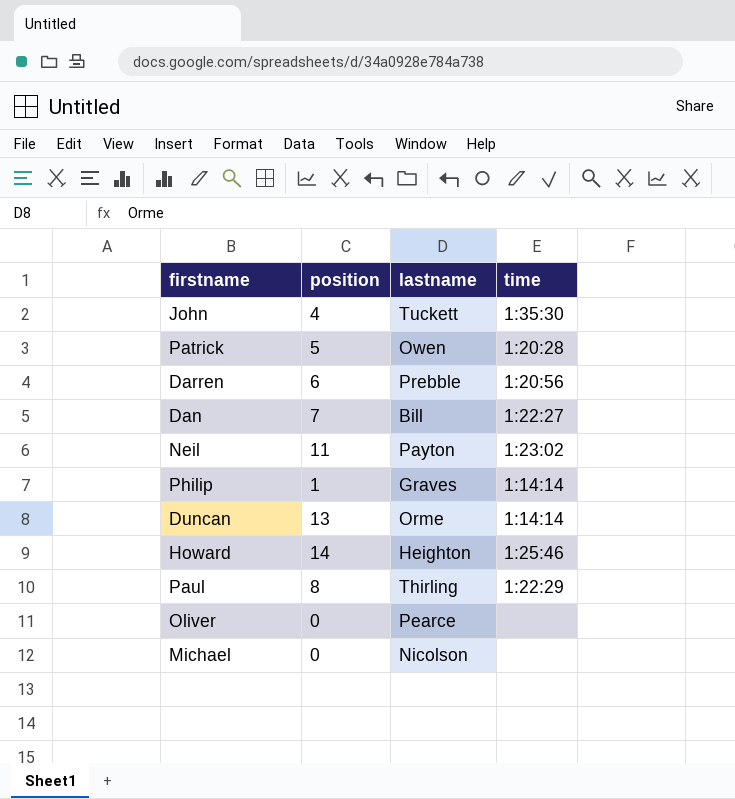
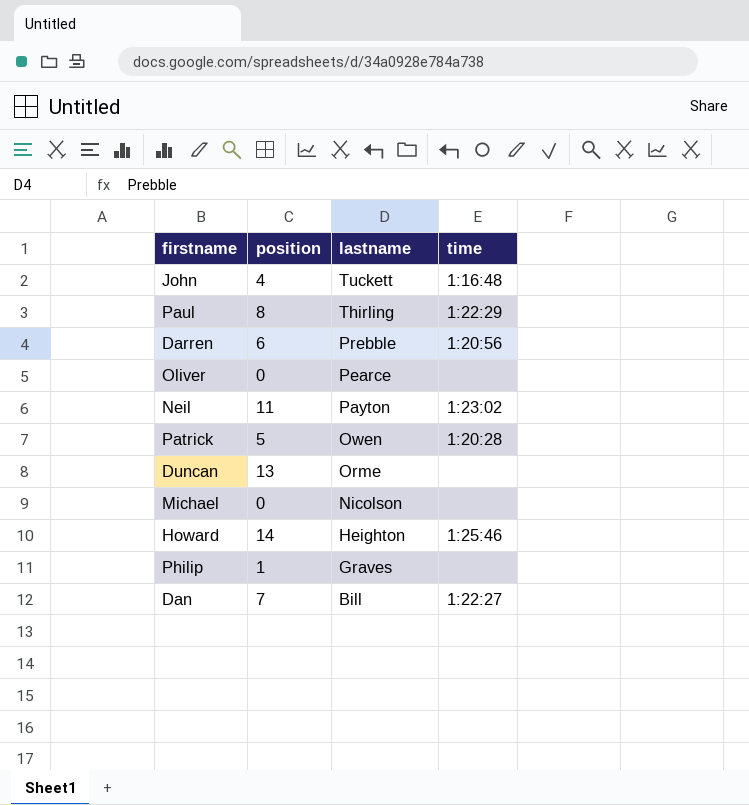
row order: none -> lastname descending
John | time: 1:35:30 -> 1:16:48
Duncan | time: 1:14:14 -> none
Philip | time: 1:14:14 -> none

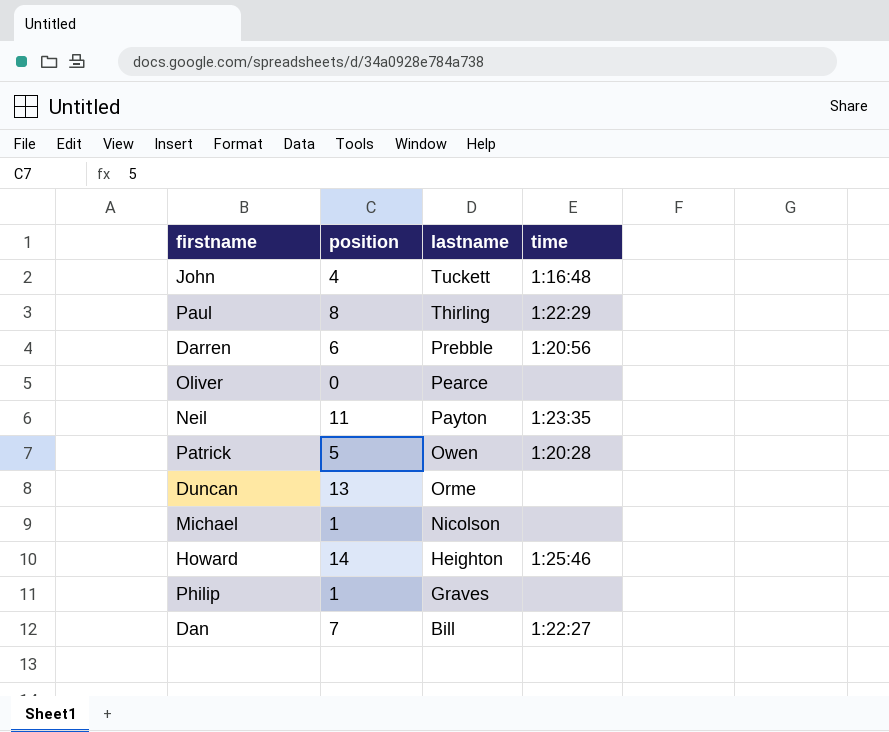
Neil | time: 1:23:02 -> 1:23:35
Michael | position: 0 -> 1

